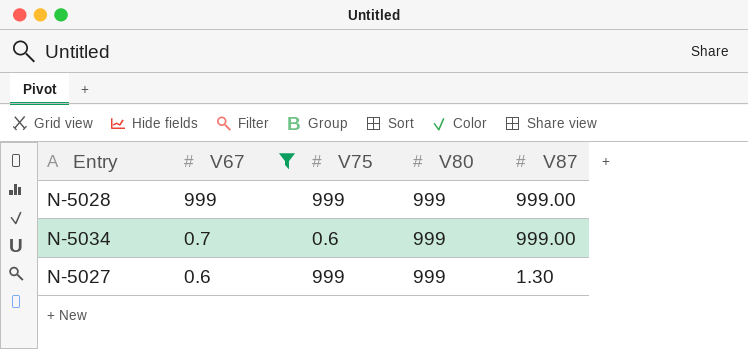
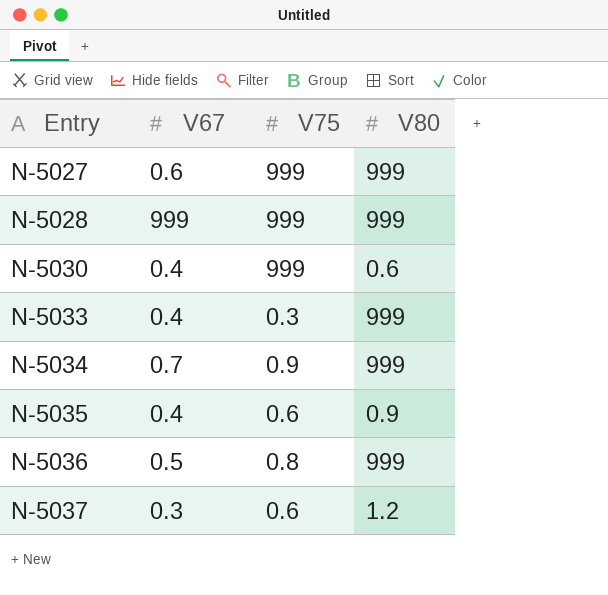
filter: V67 >= 0.6 -> none
row order: V67 descending -> Entry ascending
column V87 | position: 5 -> none
N-5034 | V75: 0.6 -> 0.9

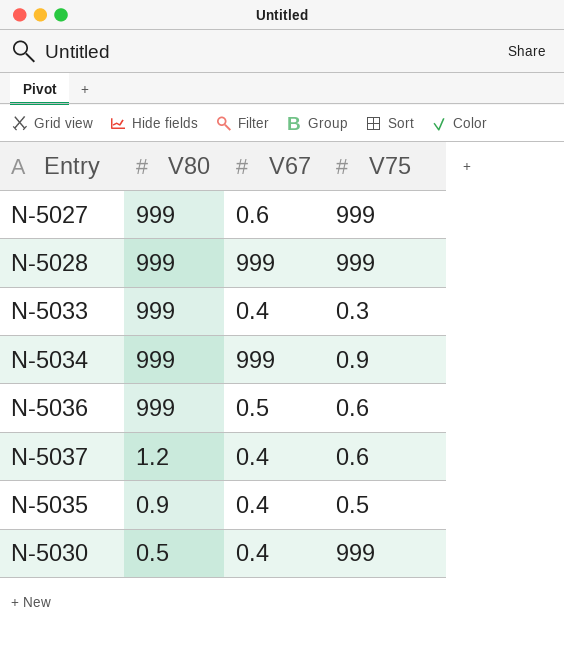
row order: Entry ascending -> V80 descending
column V80 | position: 4 -> 2
N-5034 | V67: 0.7 -> 999
N-5036 | V75: 0.8 -> 0.6
N-5037 | V67: 0.3 -> 0.4
N-5035 | V75: 0.6 -> 0.5
N-5030 | V80: 0.6 -> 0.5

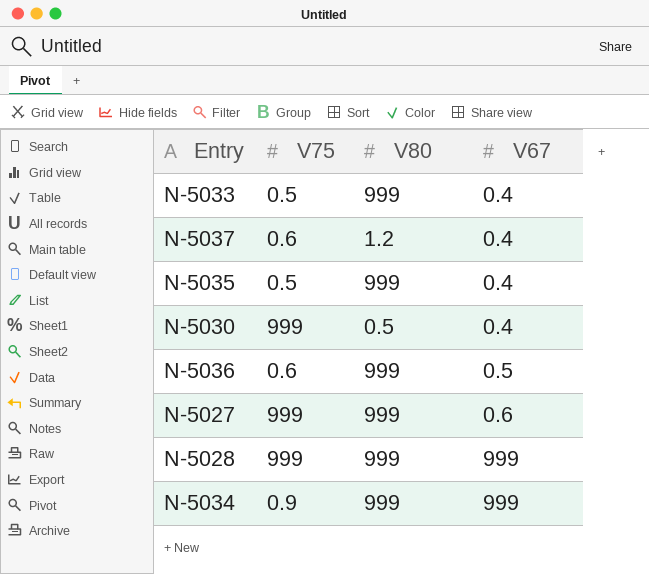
row order: V80 descending -> V67 ascending
column V75 | position: 4 -> 2
N-5033 | V75: 0.3 -> 0.5
N-5035 | V80: 0.9 -> 999

